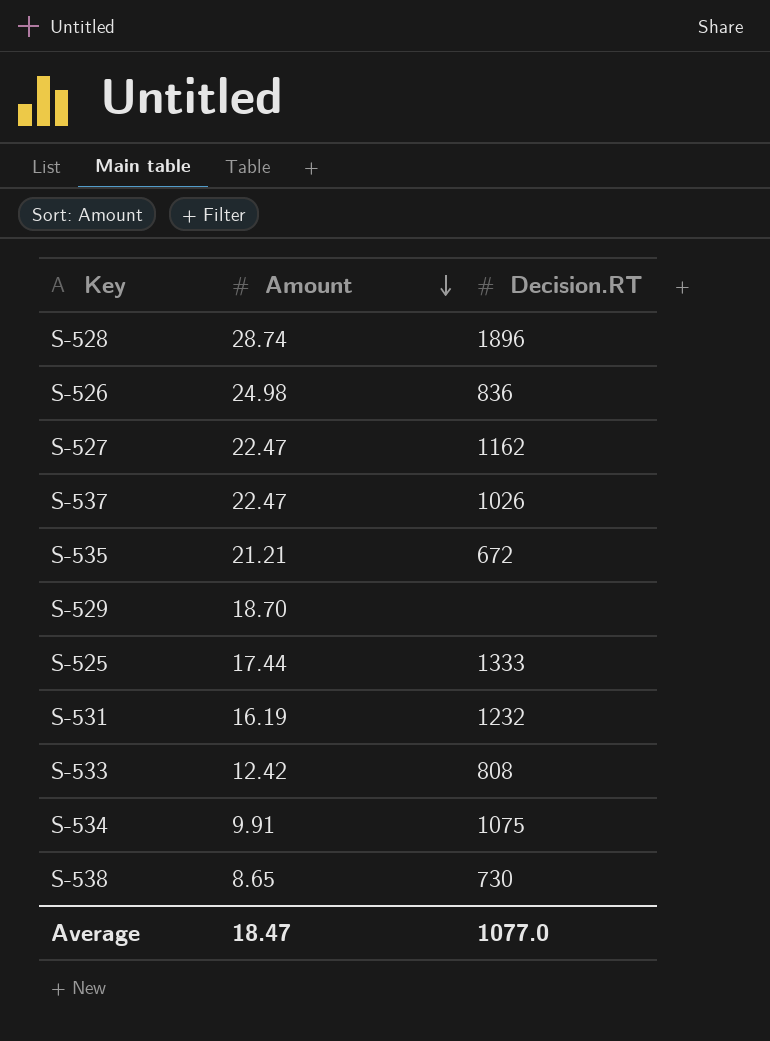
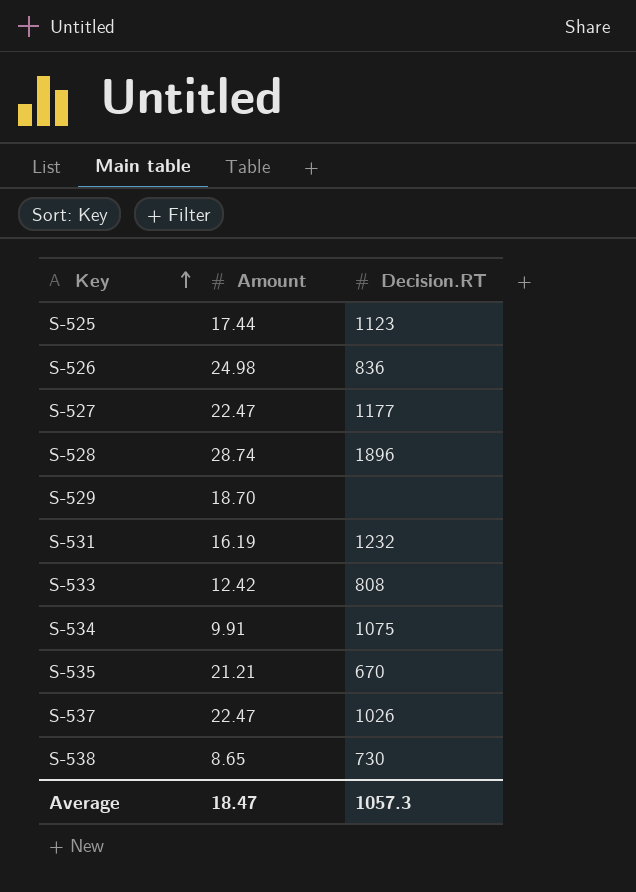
row order: Amount descending -> Key ascending
S-525 | Decision.RT: 1333 -> 1123
S-527 | Decision.RT: 1162 -> 1177
S-535 | Decision.RT: 672 -> 670
Average | Decision.RT: 1077.0 -> 1057.3

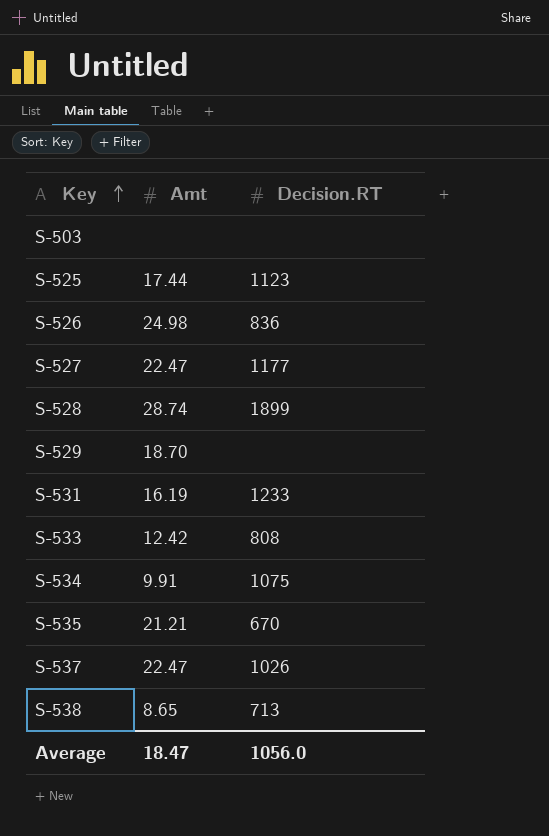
column name: Amount -> Amt
row S-503: none -> none | none
S-528 | Decision.RT: 1896 -> 1899
S-531 | Decision.RT: 1232 -> 1233
S-538 | Decision.RT: 730 -> 713
Average | Decision.RT: 1057.3 -> 1056.0

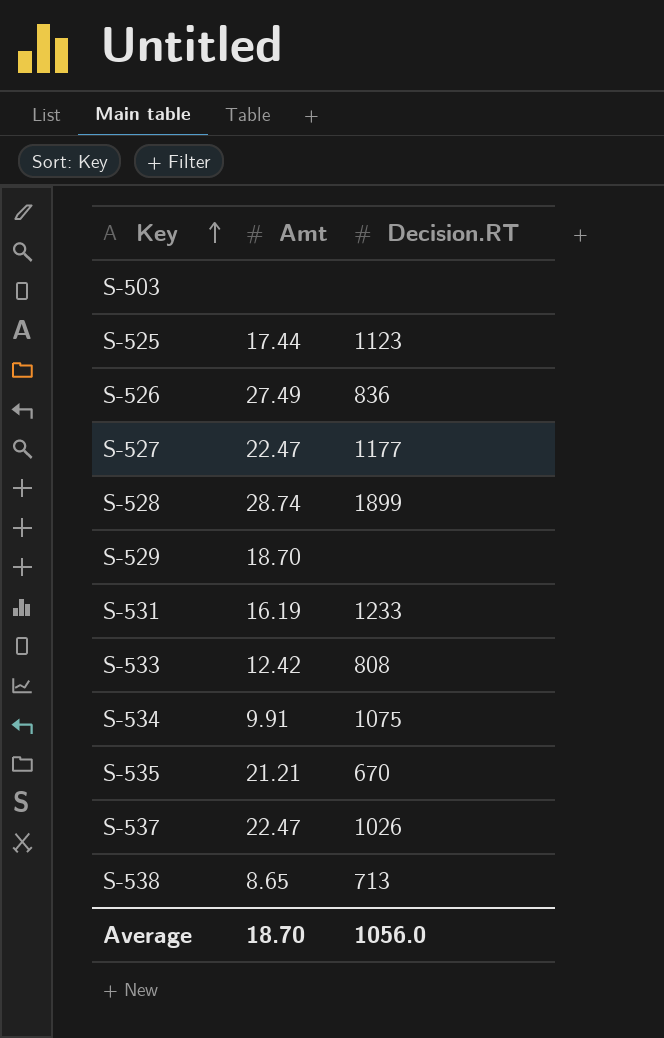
S-526 | Amt: 24.98 -> 27.49
Average | Amt: 18.47 -> 18.70

